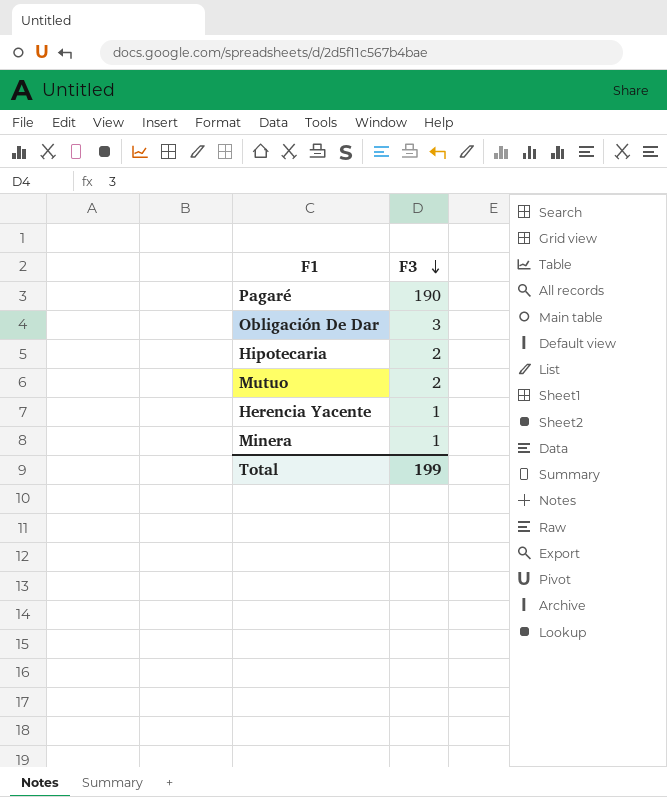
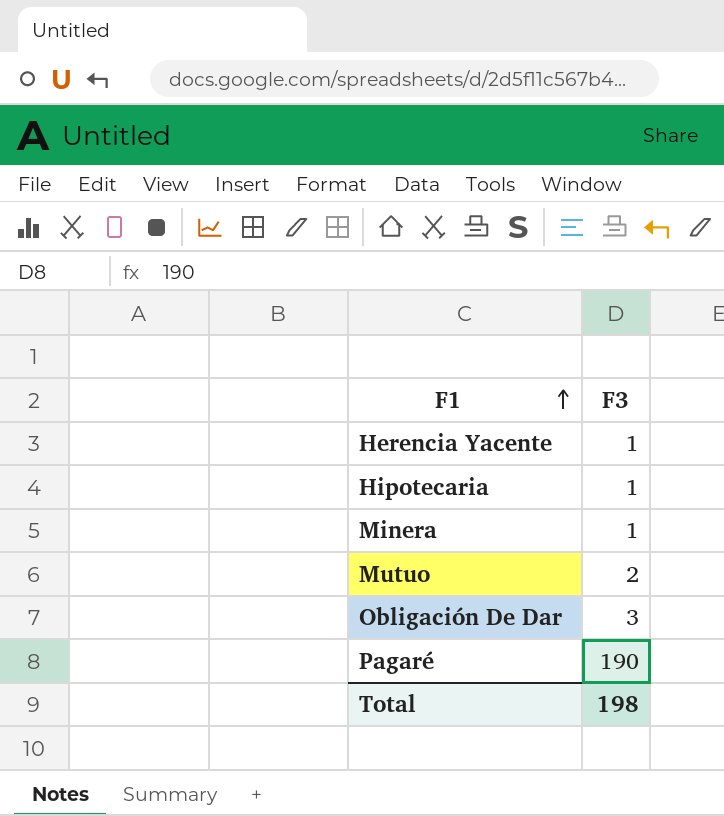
row order: F3 descending -> F1 ascending
Hipotecaria | F3: 2 -> 1
Total | F3: 199 -> 198

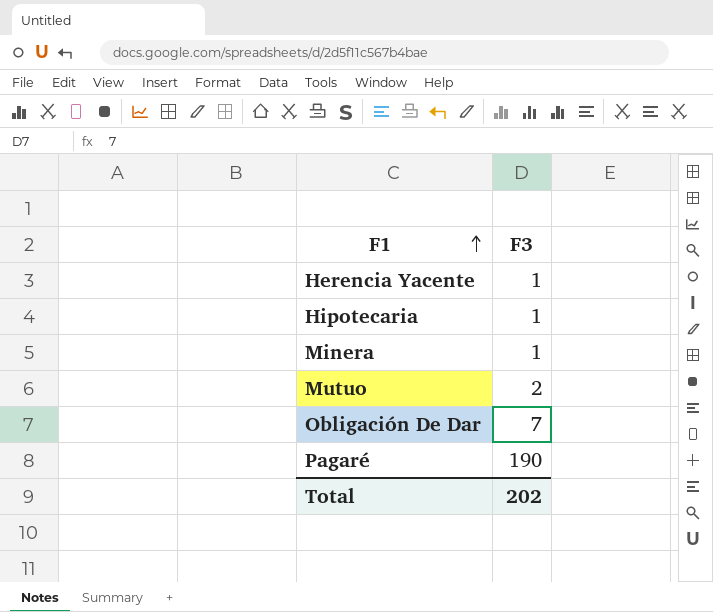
Obligación De Dar | F3: 3 -> 7
Total | F3: 198 -> 202

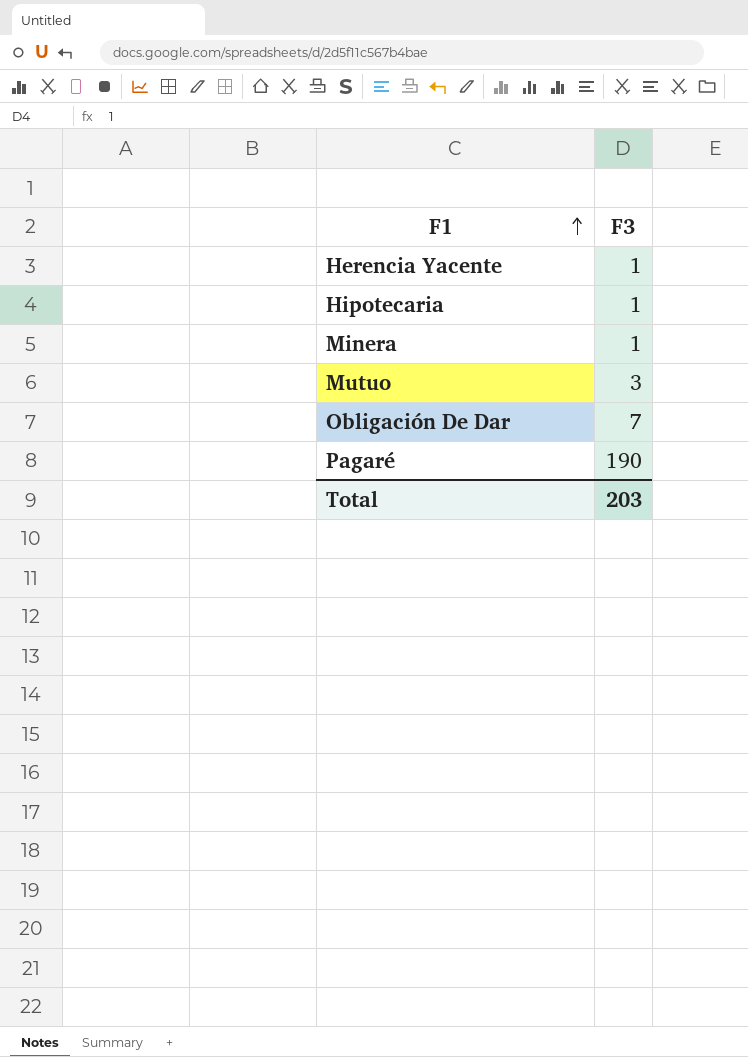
Mutuo | F3: 2 -> 3
Total | F3: 202 -> 203

